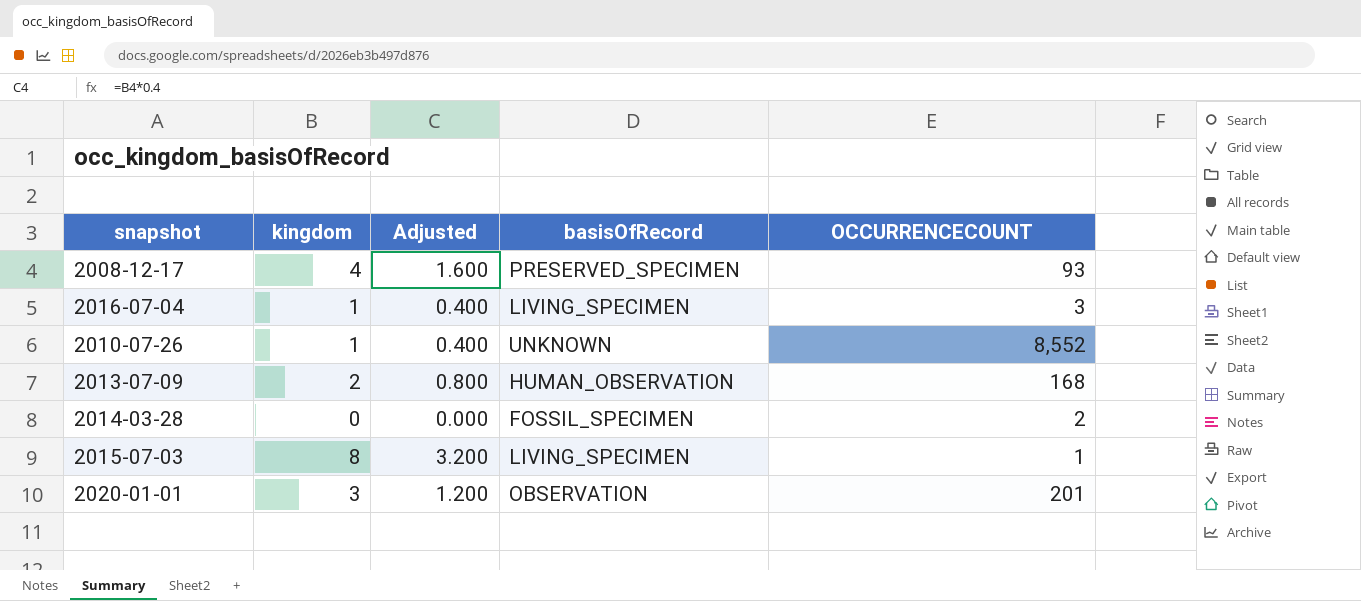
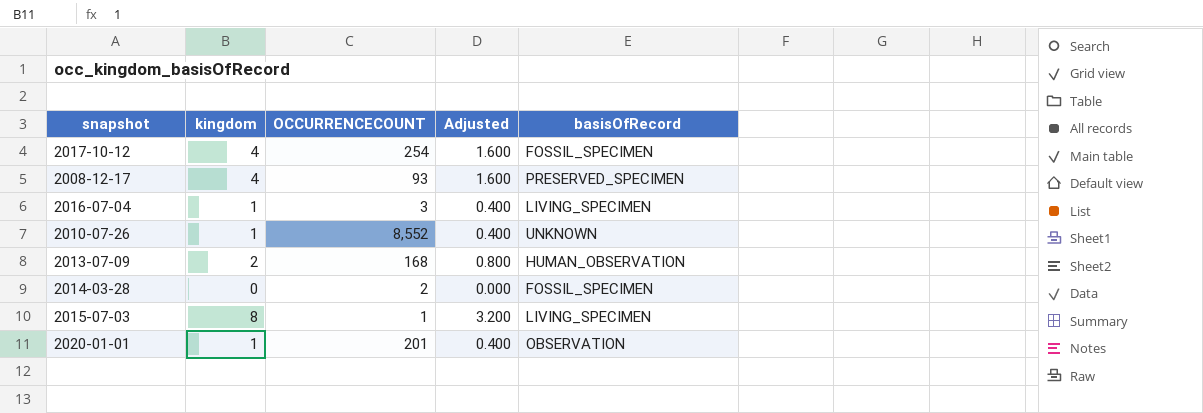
column OCCURRENCECOUNT | position: 5 -> 3
row 2017-10-12: none -> 4 | 254 | 1.600 | FOSSIL_SPECIMEN
2020-01-01 | kingdom: 3 -> 1
2020-01-01 | Adjusted: 1.200 -> 0.400

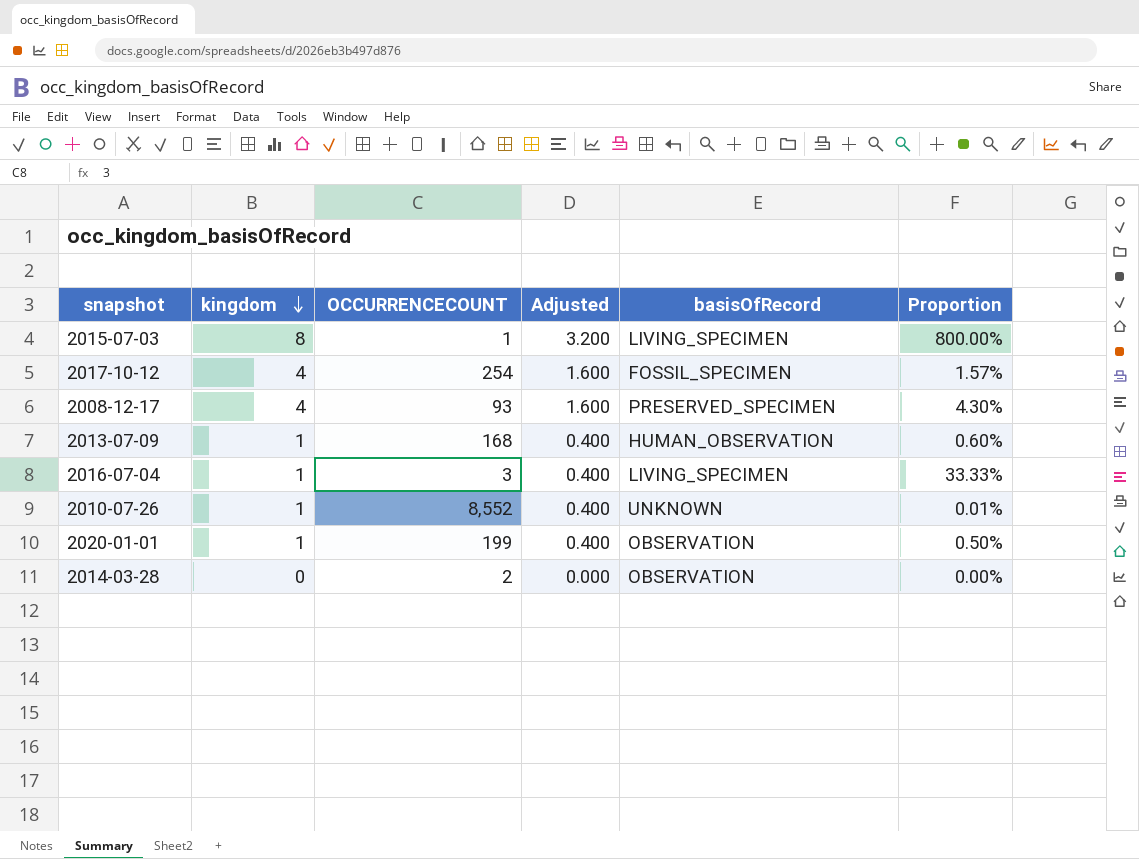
row order: none -> kingdom descending
column Proportion | formula: none -> [kingdom] / [OCCURRENCECOUNT]
2013-07-09 | kingdom: 2 -> 1
2013-07-09 | Adjusted: 0.800 -> 0.400
2020-01-01 | OCCURRENCECOUNT: 201 -> 199
2014-03-28 | basisOfRecord: FOSSIL_SPECIMEN -> OBSERVATION

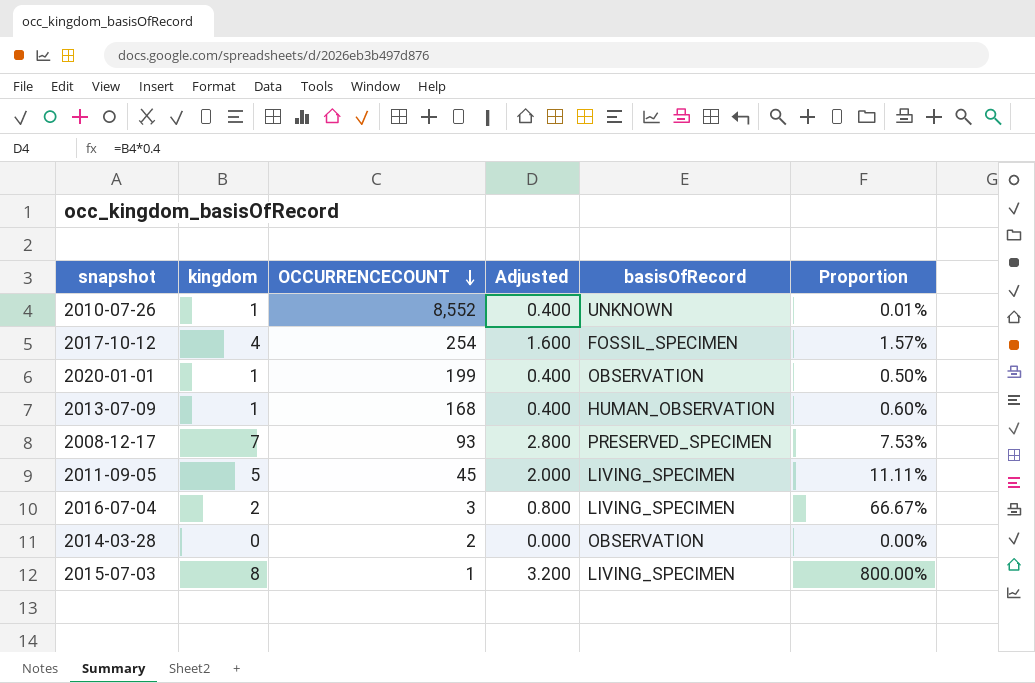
row order: kingdom descending -> OCCURRENCECOUNT descending
2008-12-17 | kingdom: 4 -> 7
2008-12-17 | Adjusted: 1.600 -> 2.800
2008-12-17 | Proportion: 4.30% -> 7.53%
row 2011-09-05: none -> 5 | 45 | 2.000 | LIVING_SPECIMEN | 11.11%
2016-07-04 | kingdom: 1 -> 2
2016-07-04 | Adjusted: 0.400 -> 0.800
2016-07-04 | Proportion: 33.33% -> 66.67%

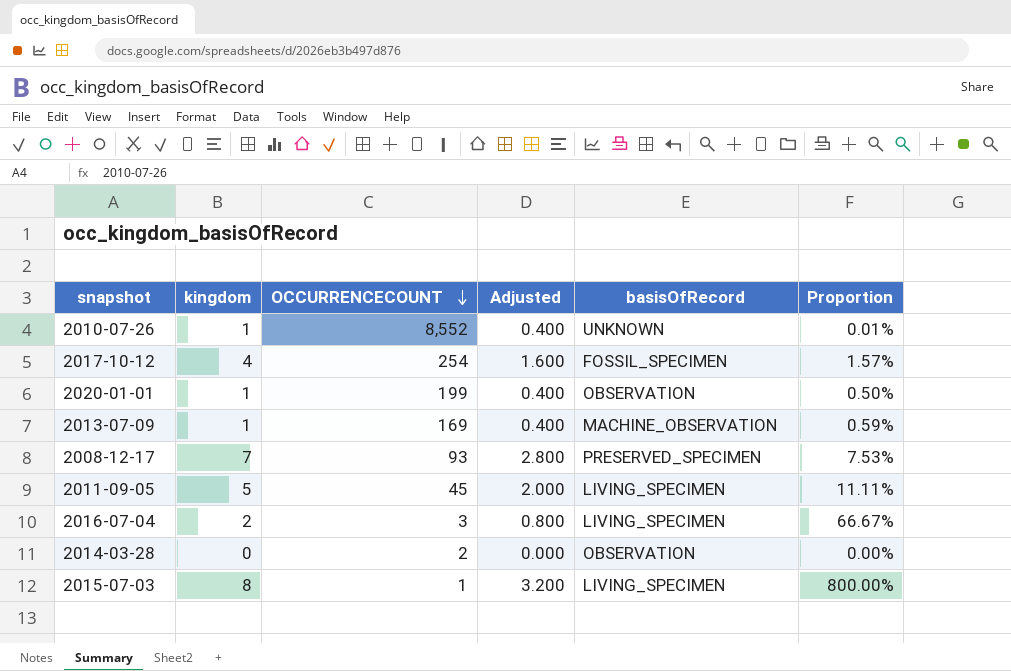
2013-07-09 | OCCURRENCECOUNT: 168 -> 169
2013-07-09 | basisOfRecord: HUMAN_OBSERVATION -> MACHINE_OBSERVATION
2013-07-09 | Proportion: 0.60% -> 0.59%

